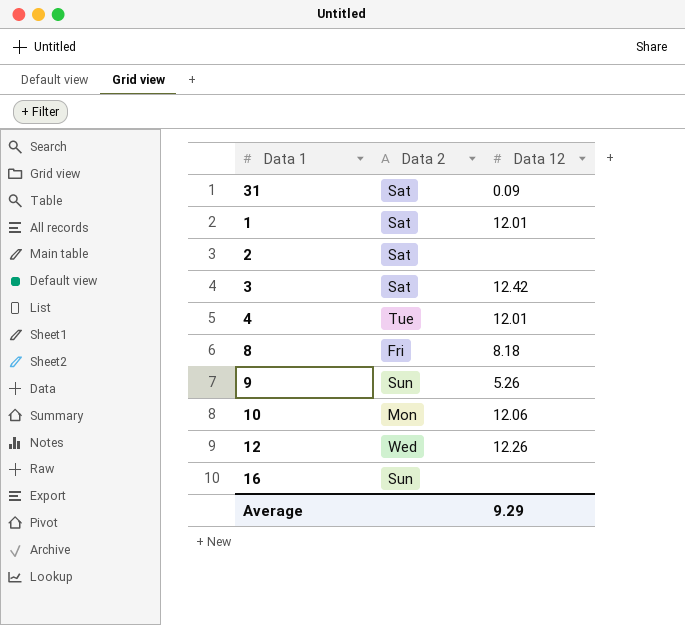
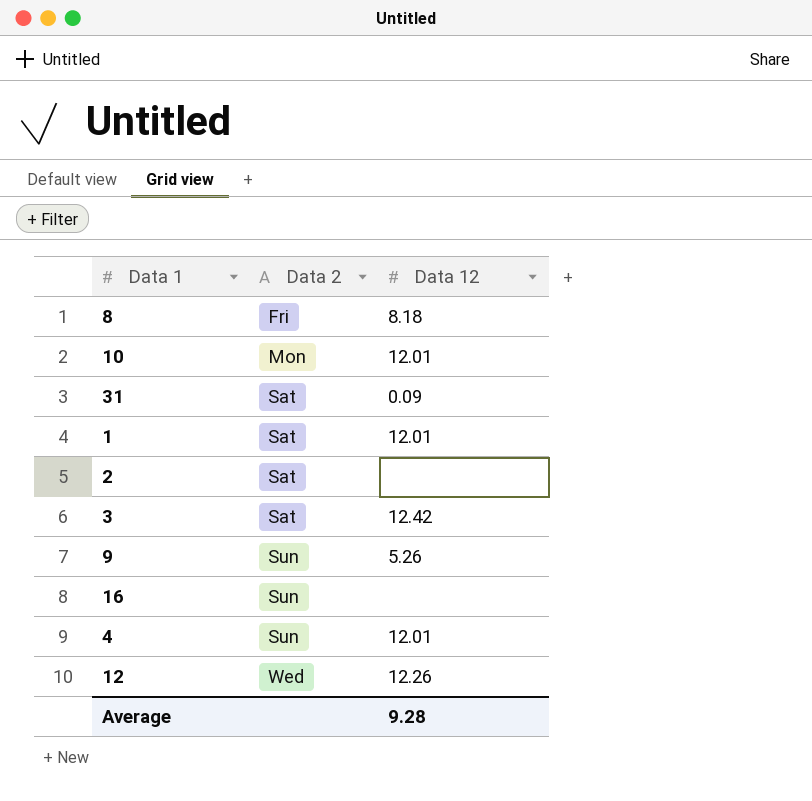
row order: none -> Data 2 ascending
10 | Data 12: 12.06 -> 12.01
4 | Data 2: Tue -> Sun
Average | Data 12: 9.29 -> 9.28

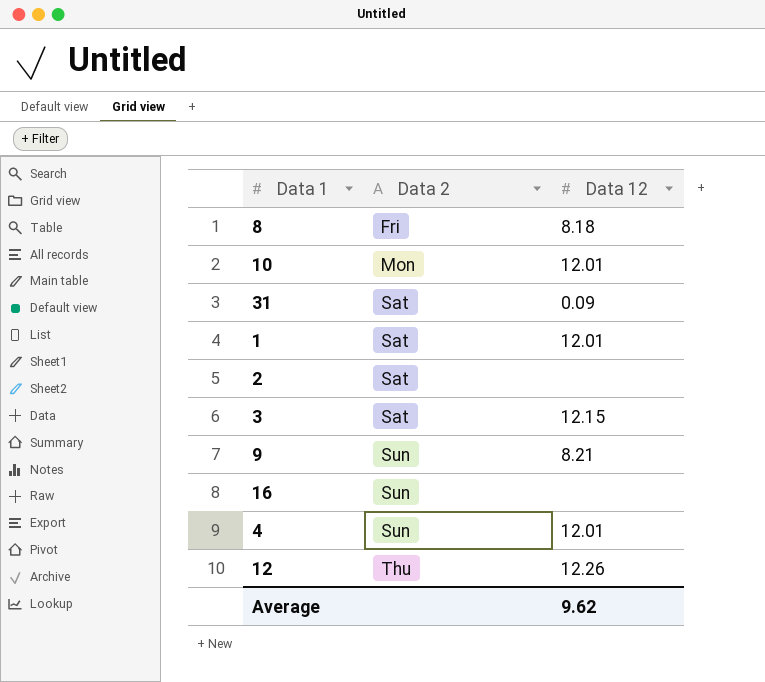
3 | Data 12: 12.42 -> 12.15
9 | Data 12: 5.26 -> 8.21
12 | Data 2: Wed -> Thu
Average | Data 12: 9.28 -> 9.62

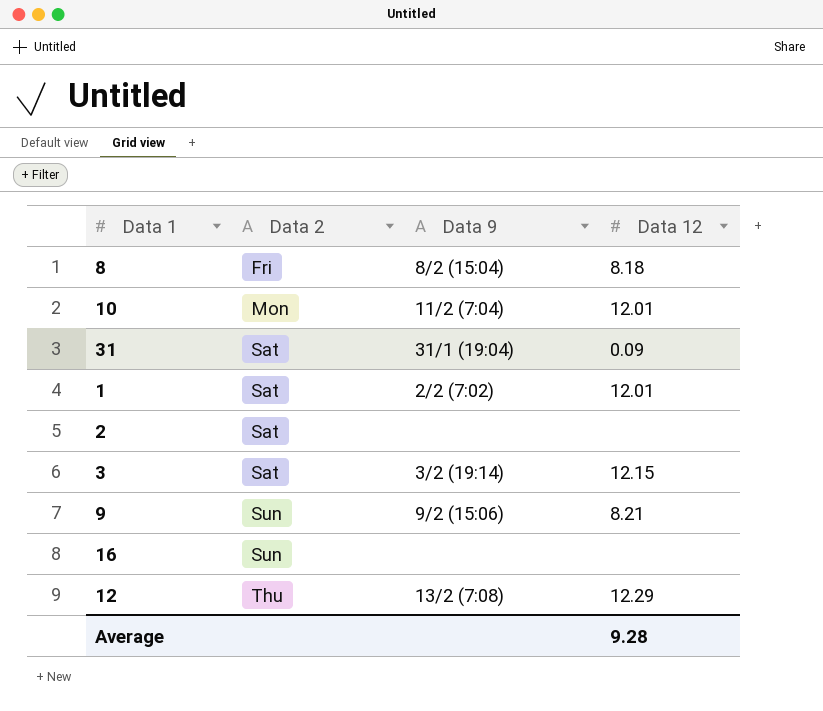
column Data 9 | position: none -> 3
row 4: Sun | 12.01 -> none
12 | Data 12: 12.26 -> 12.29
Average | Data 12: 9.62 -> 9.28

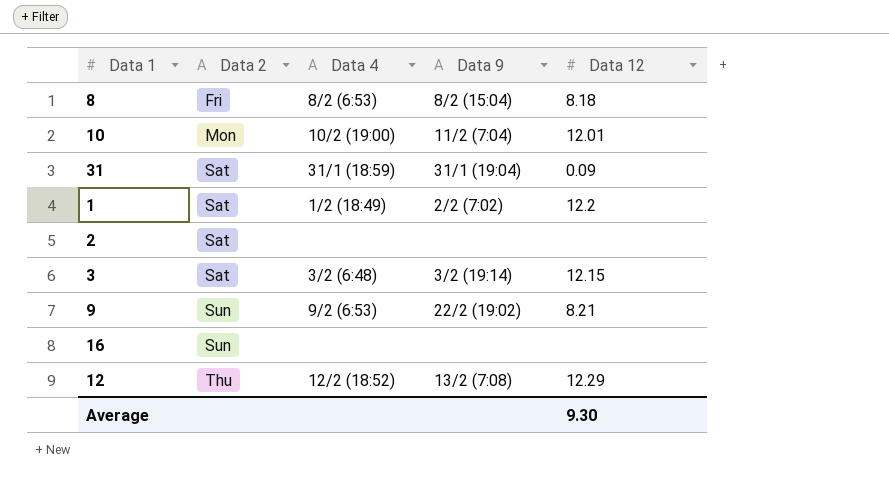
column Data 4 | position: none -> 3
1 | Data 12: 12.01 -> 12.2
9 | Data 9: 9/2 (15:06) -> 22/2 (19:02)
Average | Data 12: 9.28 -> 9.30

